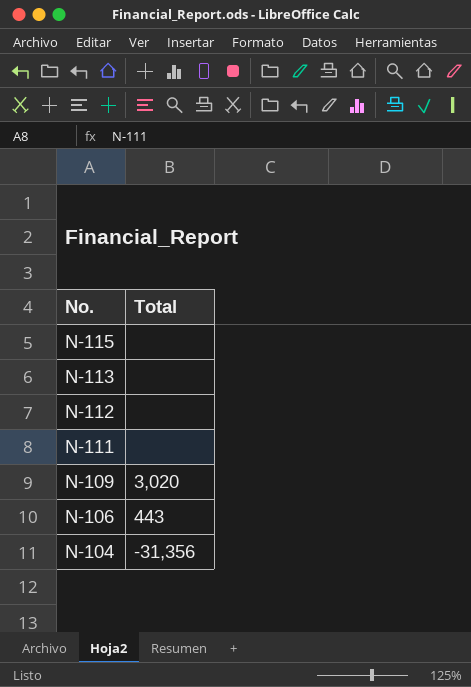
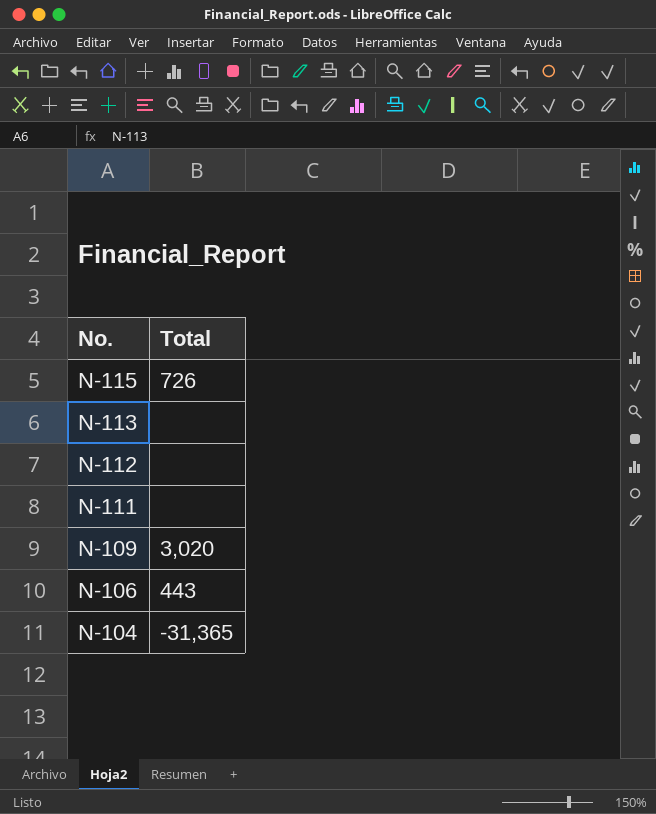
N-115 | Total: none -> 726
N-104 | Total: -31,356 -> -31,365

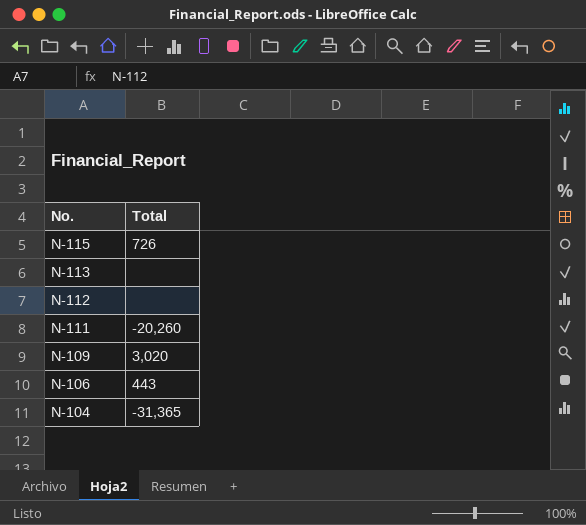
N-111 | Total: none -> -20,260

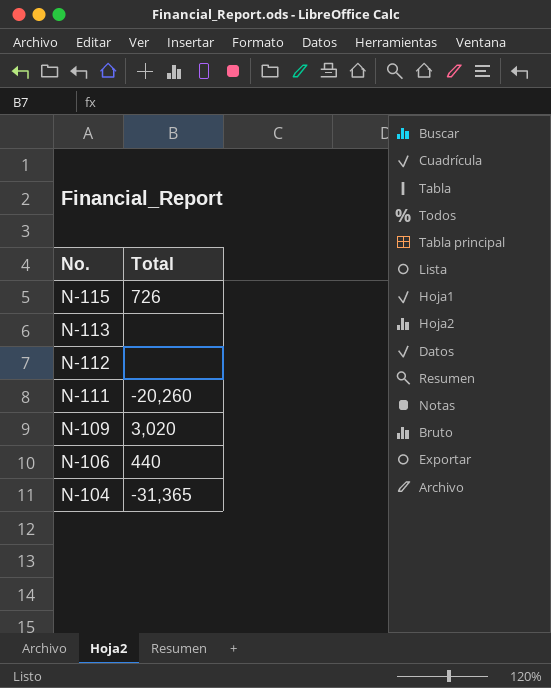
N-106 | Total: 443 -> 440

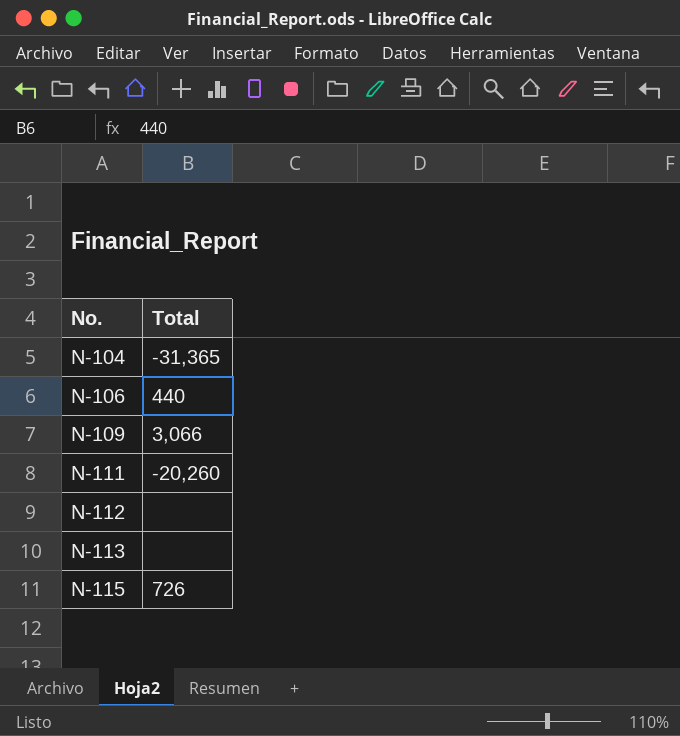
row order: No. descending -> No. ascending
N-109 | Total: 3,020 -> 3,066

